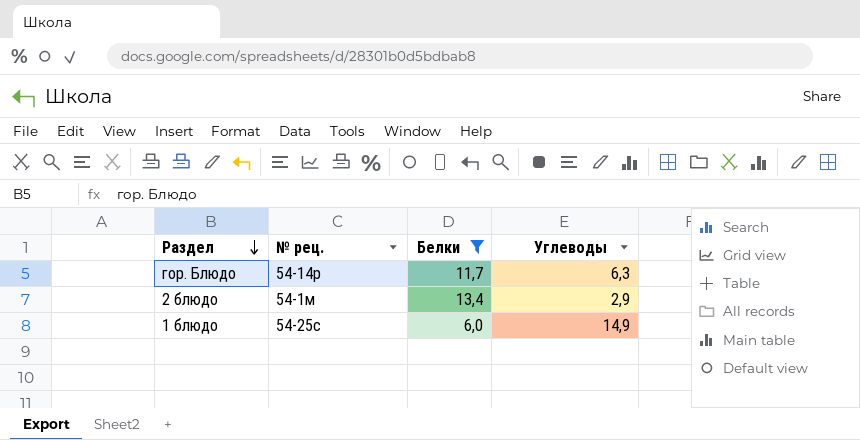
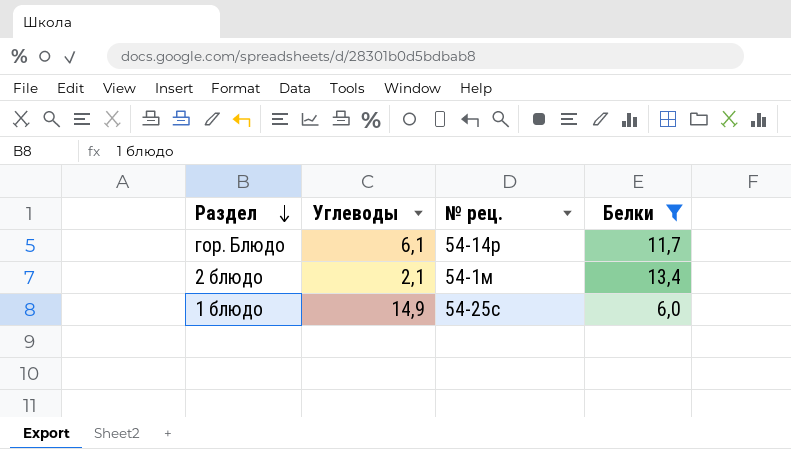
column Углеводы | position: 4 -> 2
гор. Блюдо | Углеводы: 6,3 -> 6,1
2 блюдо | Углеводы: 2,9 -> 2,1

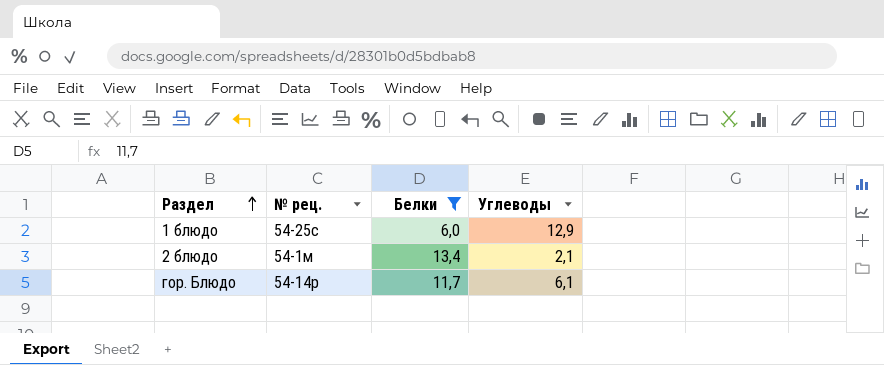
row order: Раздел descending -> Раздел ascending
column Углеводы | position: 2 -> 4
1 блюдо | Углеводы: 14,9 -> 12,9

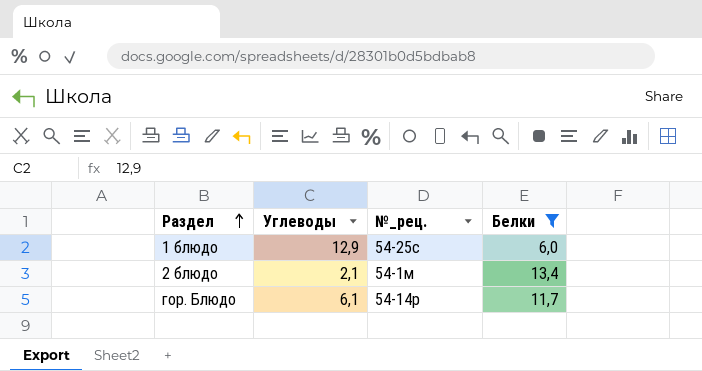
column Углеводы | position: 4 -> 2
column name: № рец. -> №_рец.

